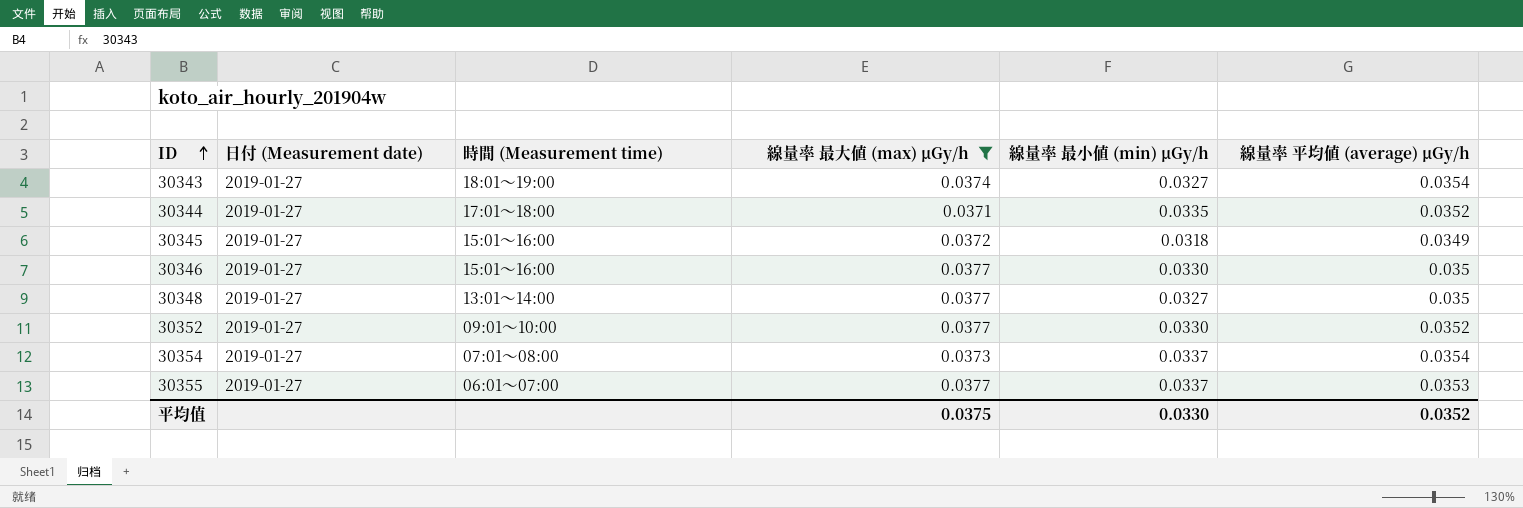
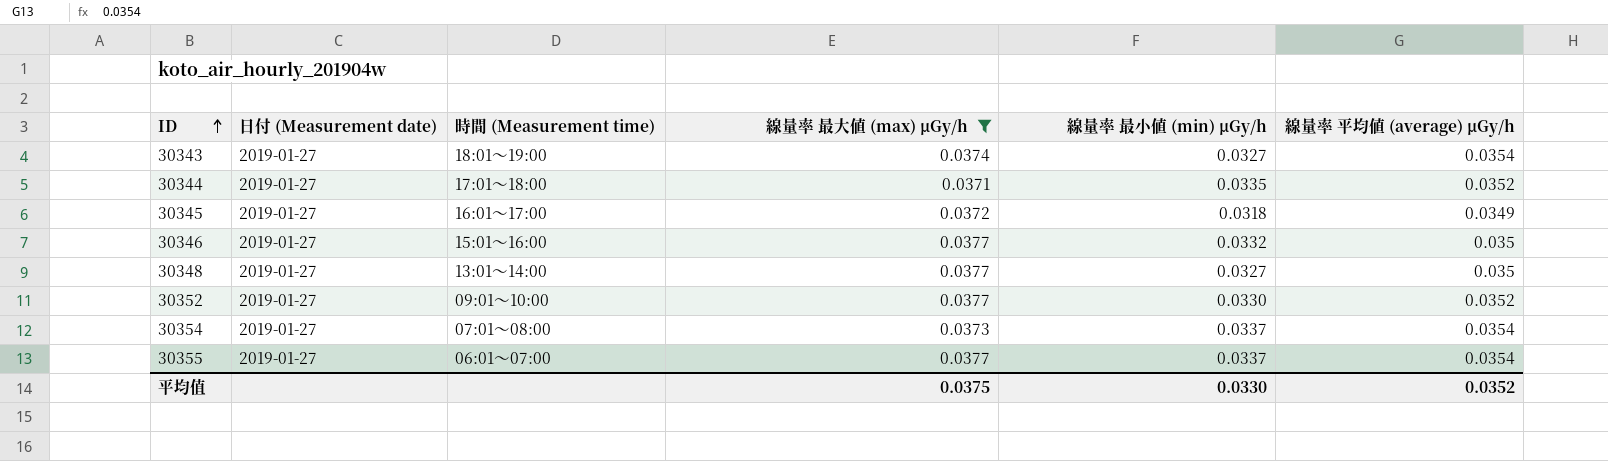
30345 | 時間 (Measurement time): 15:01～16:00 -> 16:01～17:00
30346 | 線量率 最小値 (min) μGy/h: 0.0330 -> 0.0332
30355 | 線量率 平均値 (average) μGy/h: 0.0353 -> 0.0354

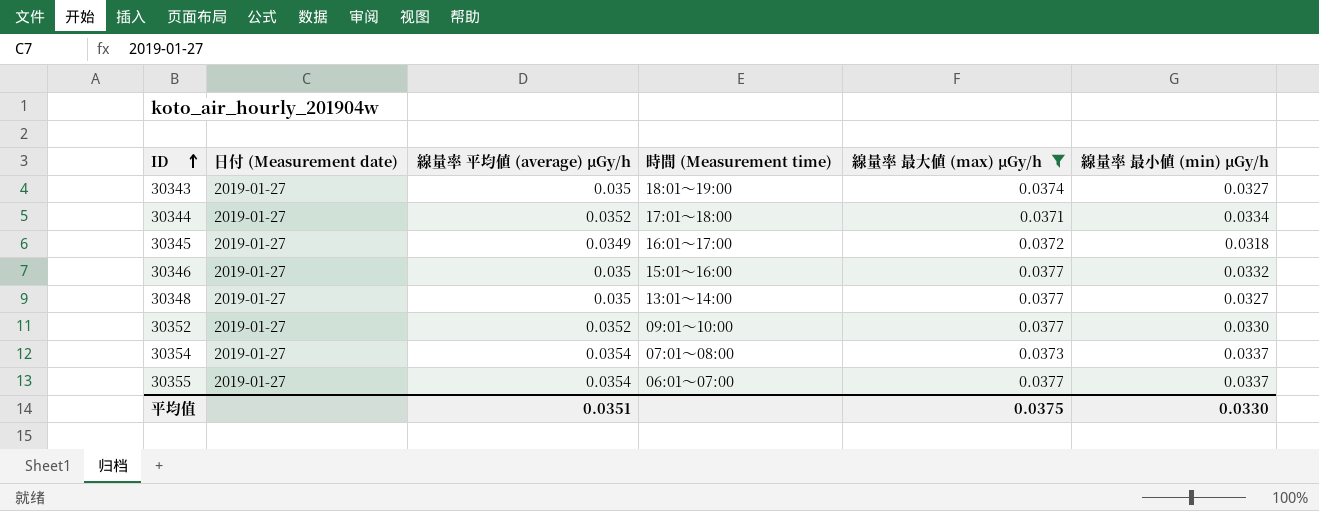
column 線量率 平均値 (average) μGy/h | position: 6 -> 3
30343 | 線量率 平均値 (average) μGy/h: 0.0354 -> 0.035
30344 | 線量率 最小値 (min) μGy/h: 0.0335 -> 0.0334
平均值 | 線量率 平均値 (average) μGy/h: 0.0352 -> 0.0351

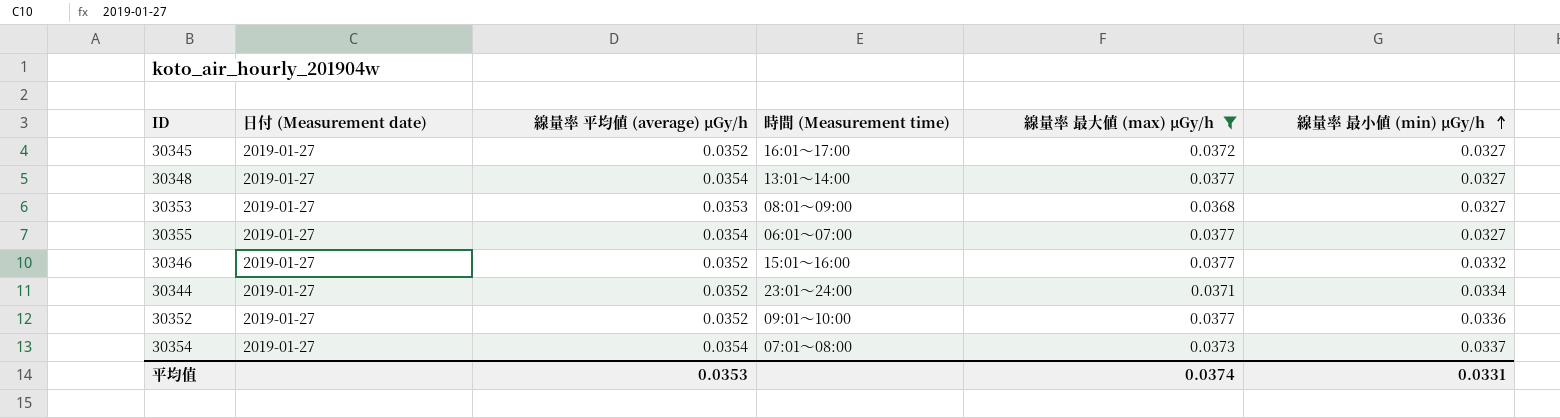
row order: ID ascending -> 線量率 最小値 (min) μGy/h ascending
row 30343: 2019-01-27 | 0.035 | 18:01～19:00 | 0.0374 | 0.0327 -> none
30345 | 線量率 平均値 (average) μGy/h: 0.0349 -> 0.0352
30345 | 線量率 最小値 (min) μGy/h: 0.0318 -> 0.0327
30348 | 線量率 平均値 (average) μGy/h: 0.035 -> 0.0354
row 30353: none -> 2019-01-27 | 0.0353 | 08:01～09:00 | 0.0368 | 0.0327
30355 | 線量率 最小値 (min) μGy/h: 0.0337 -> 0.0327
30346 | 線量率 平均値 (average) μGy/h: 0.035 -> 0.0352
30344 | 時間 (Measurement time): 17:01～18:00 -> 23:01～24:00
30352 | 線量率 最小値 (min) μGy/h: 0.0330 -> 0.0336
平均值 | 線量率 平均値 (average) μGy/h: 0.0351 -> 0.0353
平均值 | 線量率 最大値 (max) μGy/h: 0.0375 -> 0.0374
平均值 | 線量率 最小値 (min) μGy/h: 0.0330 -> 0.0331

